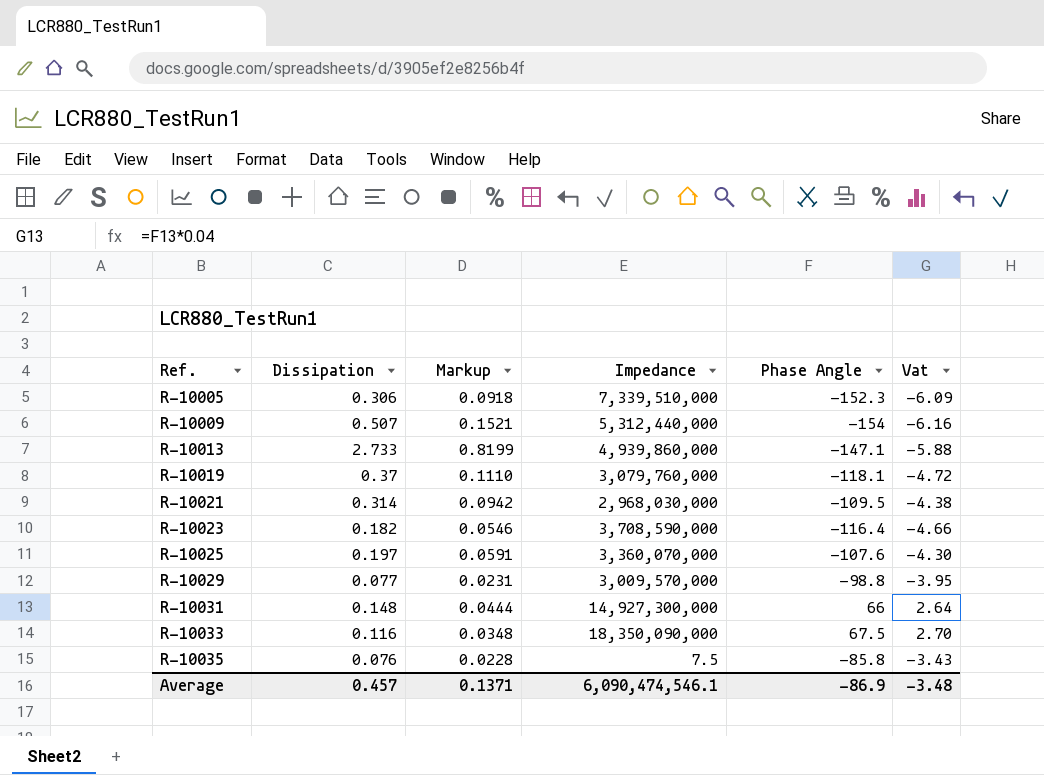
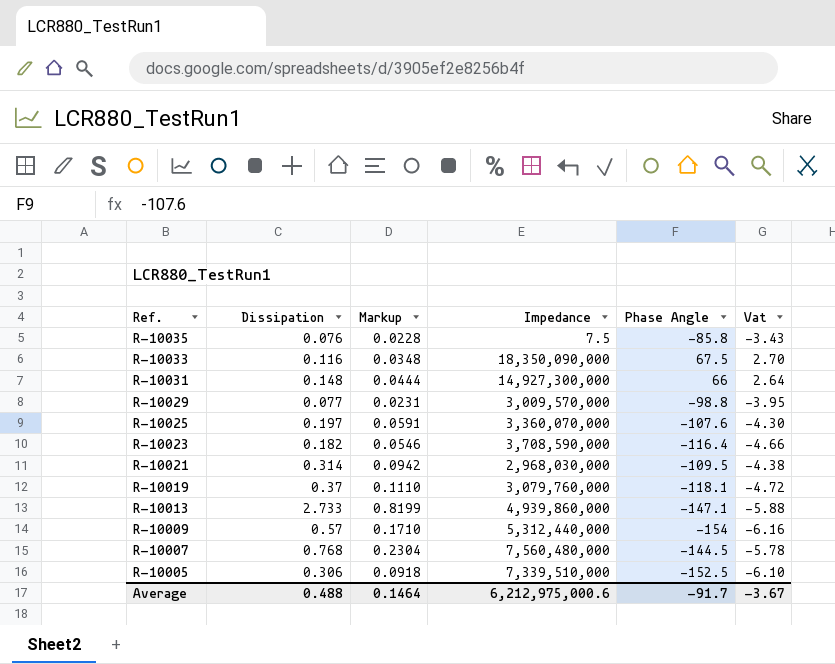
row order: Ref. ascending -> Ref. descending
R-10009 | Dissipation: 0.507 -> 0.57
R-10009 | Markup: 0.1521 -> 0.1710
row R-10007: none -> 0.768 | 0.2304 | 7,560,480,000 | -144.5 | -5.78
R-10005 | Phase Angle: -152.3 -> -152.5
R-10005 | Vat: -6.09 -> -6.10
Average | Dissipation: 0.457 -> 0.488
Average | Markup: 0.1371 -> 0.1464
Average | Impedance: 6,090,474,546.1 -> 6,212,975,000.6
Average | Phase Angle: -86.9 -> -91.7
Average | Vat: -3.48 -> -3.67

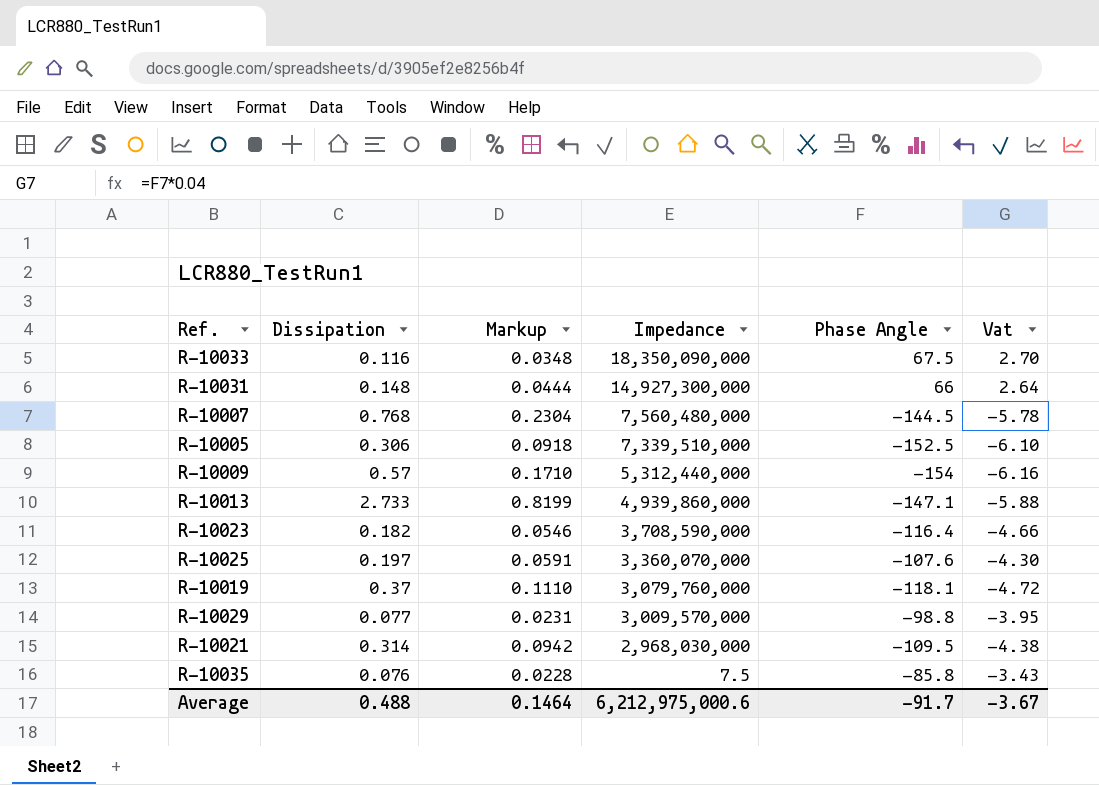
row order: Ref. descending -> Impedance descending

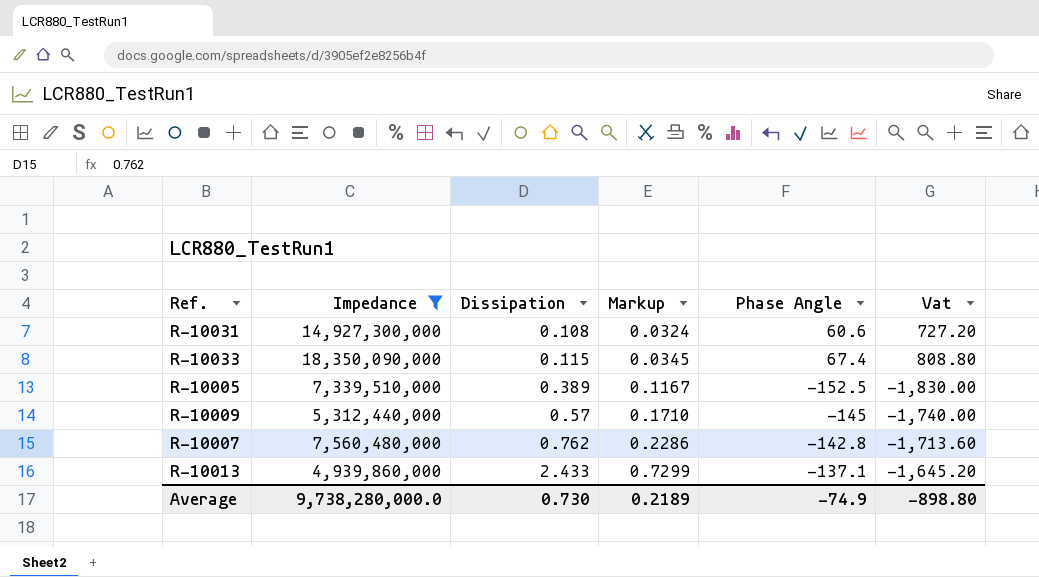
filter: none -> Impedance >= 4,939,860,000
row order: Impedance descending -> Dissipation ascending
column Impedance | position: 4 -> 2
column Vat | formula: [Phase Angle] * 0.04 -> [Phase Angle] * 12
R-10031 | Dissipation: 0.148 -> 0.108
R-10031 | Markup: 0.0444 -> 0.0324
R-10031 | Phase Angle: 66 -> 60.6
R-10033 | Dissipation: 0.116 -> 0.115
R-10033 | Markup: 0.0348 -> 0.0345
R-10033 | Phase Angle: 67.5 -> 67.4
R-10005 | Dissipation: 0.306 -> 0.389
R-10005 | Markup: 0.0918 -> 0.1167
R-10009 | Phase Angle: -154 -> -145
R-10007 | Dissipation: 0.768 -> 0.762
R-10007 | Markup: 0.2304 -> 0.2286
R-10007 | Phase Angle: -144.5 -> -142.8
R-10013 | Dissipation: 2.733 -> 2.433
R-10013 | Markup: 0.8199 -> 0.7299
R-10013 | Phase Angle: -147.1 -> -137.1
Average | Impedance: 6,212,975,000.6 -> 9,738,280,000.0
Average | Dissipation: 0.488 -> 0.730
Average | Markup: 0.1464 -> 0.2189
Average | Phase Angle: -91.7 -> -74.9
Average | Vat: -3.67 -> -898.80

